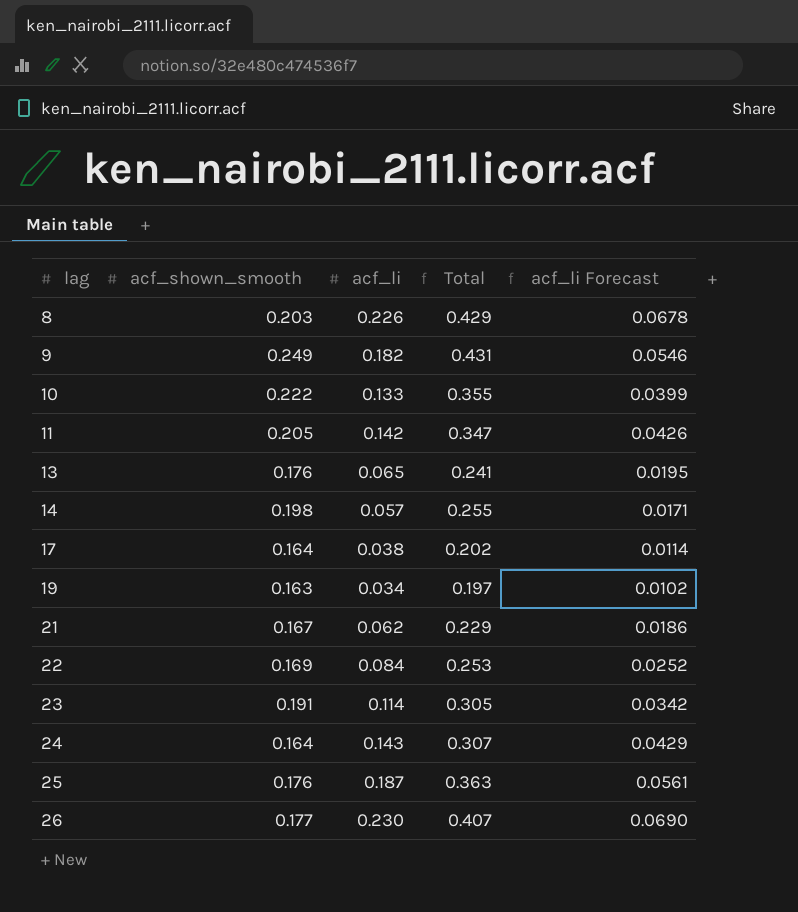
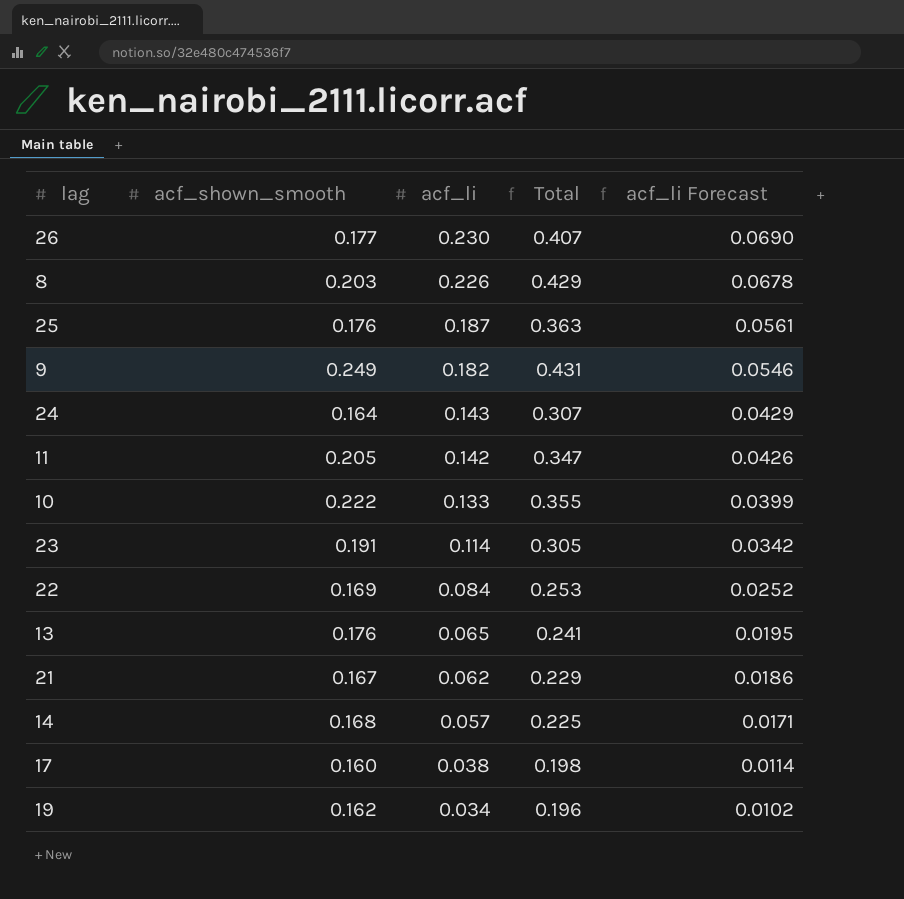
row order: lag ascending -> acf_li descending
14 | acf_shown_smooth: 0.198 -> 0.168
14 | Total: 0.255 -> 0.225
17 | acf_shown_smooth: 0.164 -> 0.160
17 | Total: 0.202 -> 0.198
19 | acf_shown_smooth: 0.163 -> 0.162
19 | Total: 0.197 -> 0.196

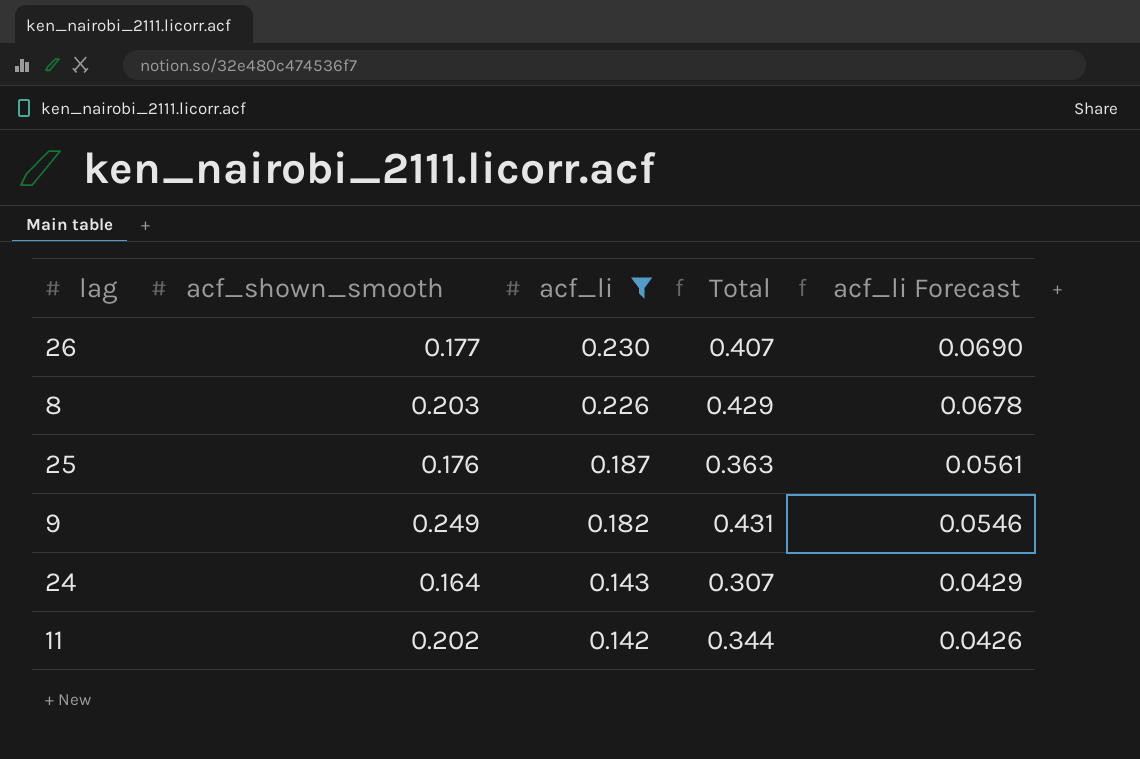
filter: none -> acf_li >= 0.142
11 | acf_shown_smooth: 0.205 -> 0.202
11 | Total: 0.347 -> 0.344

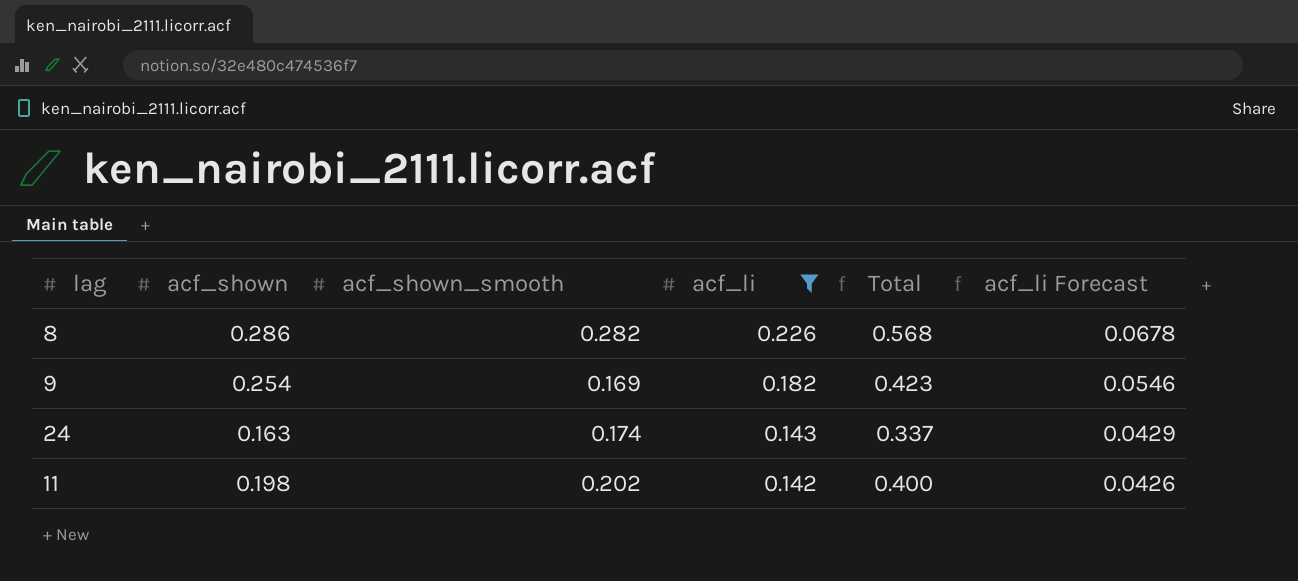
column acf_shown | position: none -> 2
column Total | formula: [acf_shown_smooth] + [acf_li] -> [acf_shown] + [acf_shown_smooth]
row 26: 0.177 | 0.230 | 0.407 | 0.0690 -> none
row 25: 0.176 | 0.187 | 0.363 | 0.0561 -> none
8 | acf_shown_smooth: 0.203 -> 0.282
9 | acf_shown_smooth: 0.249 -> 0.169
24 | acf_shown_smooth: 0.164 -> 0.174

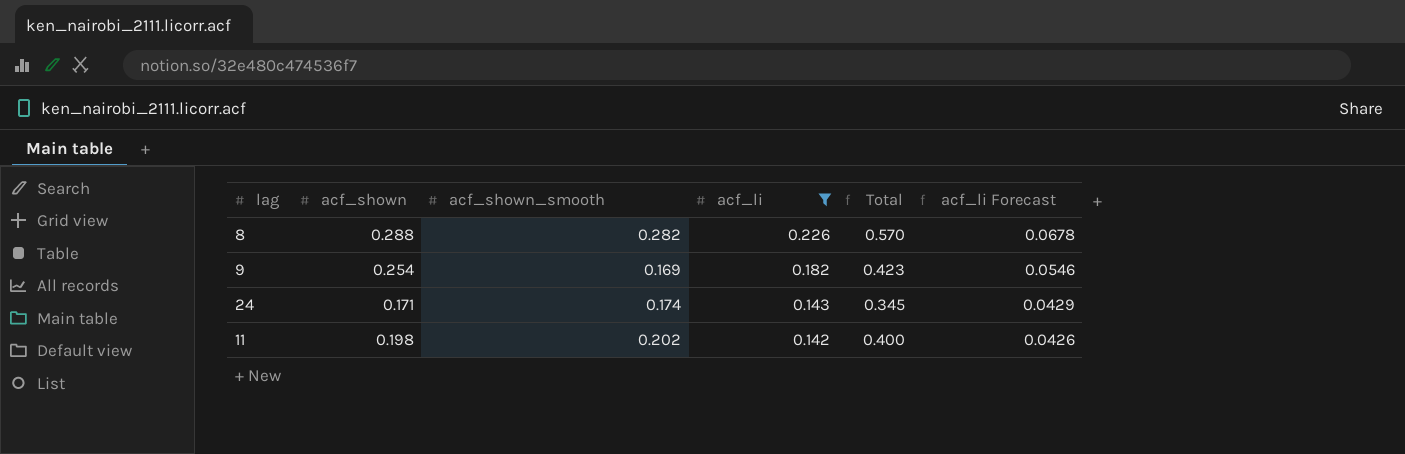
8 | acf_shown: 0.286 -> 0.288
8 | Total: 0.568 -> 0.570
24 | acf_shown: 0.163 -> 0.171
24 | Total: 0.337 -> 0.345

